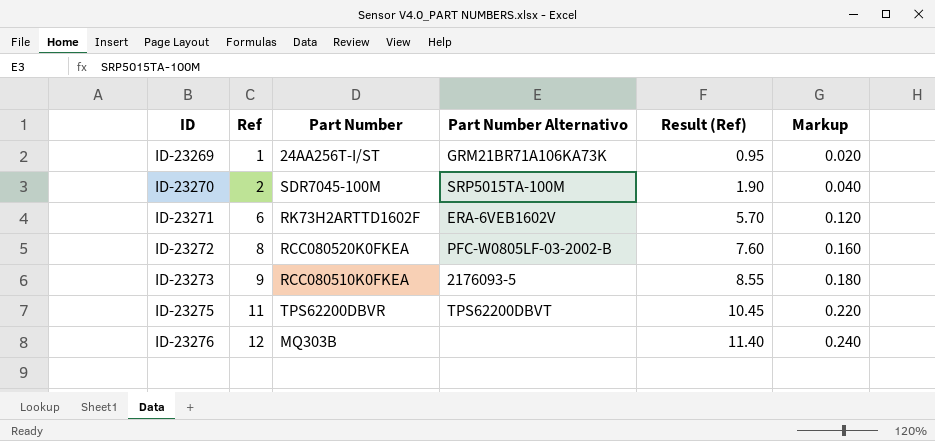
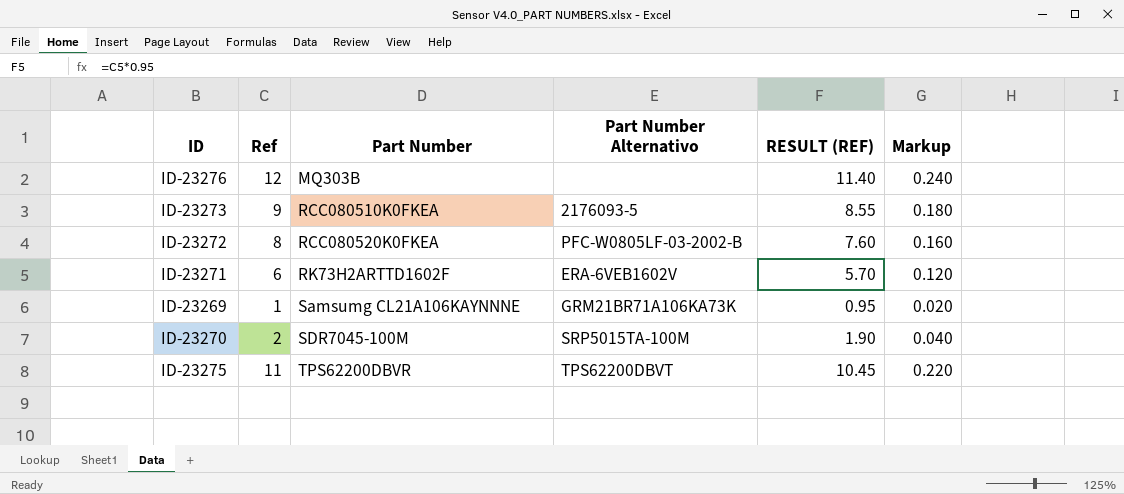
row order: ID ascending -> Part Number ascending
column name: Result (Ref) -> RESULT (REF)
ID-23269 | Part Number: 24AA256T-I/ST -> Samsumg CL21A106KAYNNNE

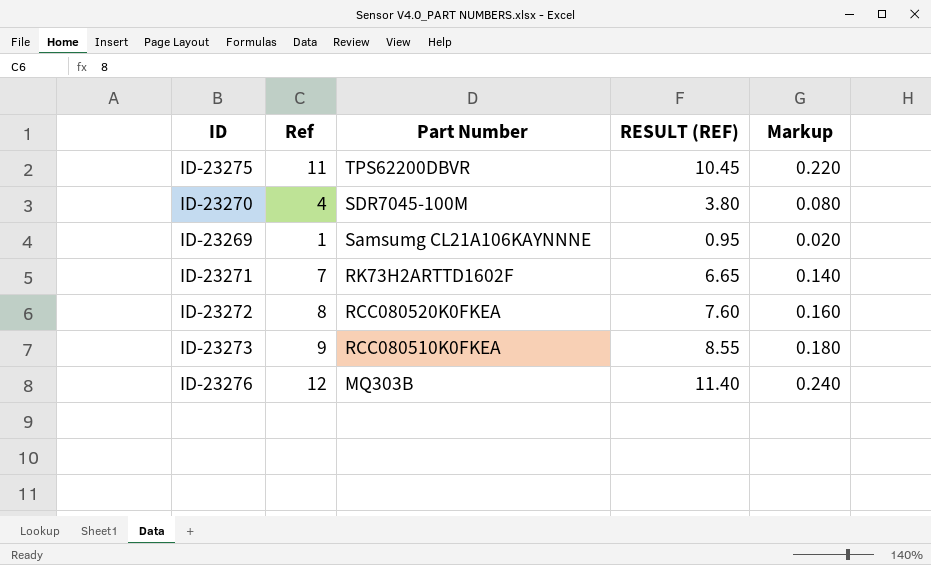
row order: Part Number ascending -> Part Number descending
column Part Number Alternativo | position: 4 -> none
ID-23270 | Ref: 2 -> 4
ID-23270 | RESULT (REF): 1.90 -> 3.80
ID-23270 | Markup: 0.040 -> 0.080
ID-23271 | Ref: 6 -> 7
ID-23271 | RESULT (REF): 5.70 -> 6.65
ID-23271 | Markup: 0.120 -> 0.140

